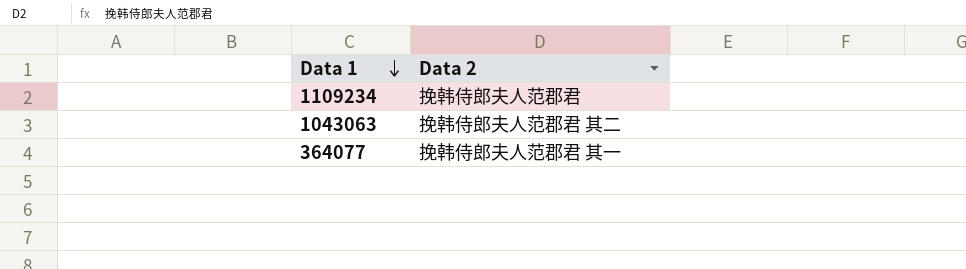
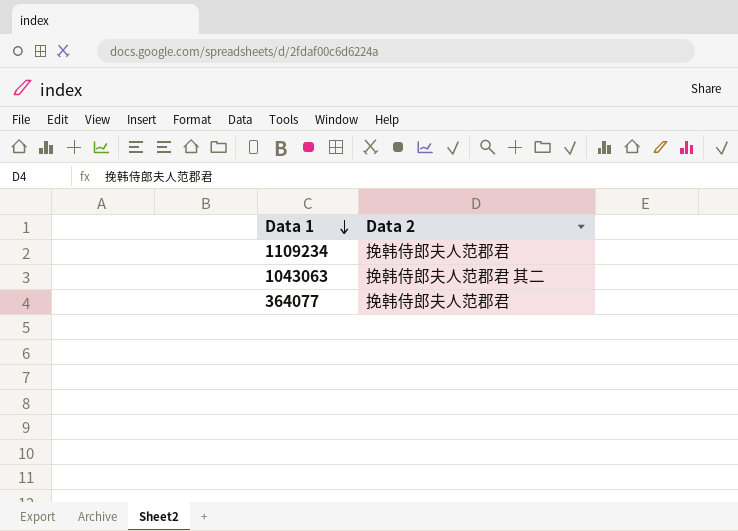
364077 | Data 2: 挽韩侍郎夫人范郡君 其一 -> 挽韩侍郎夫人范郡君

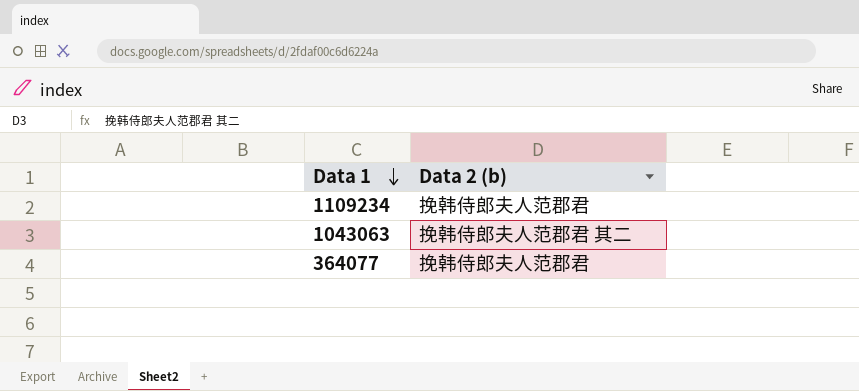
column name: Data 2 -> Data 2 (b)

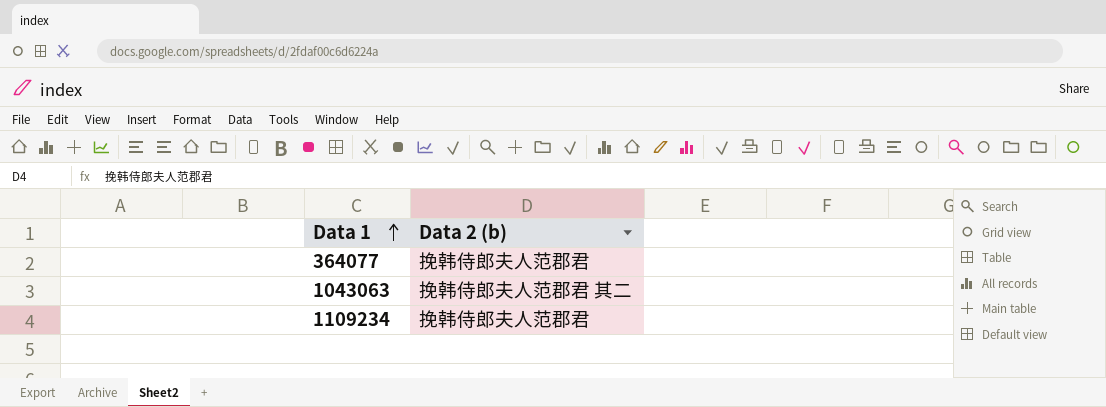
row order: Data 1 descending -> Data 1 ascending

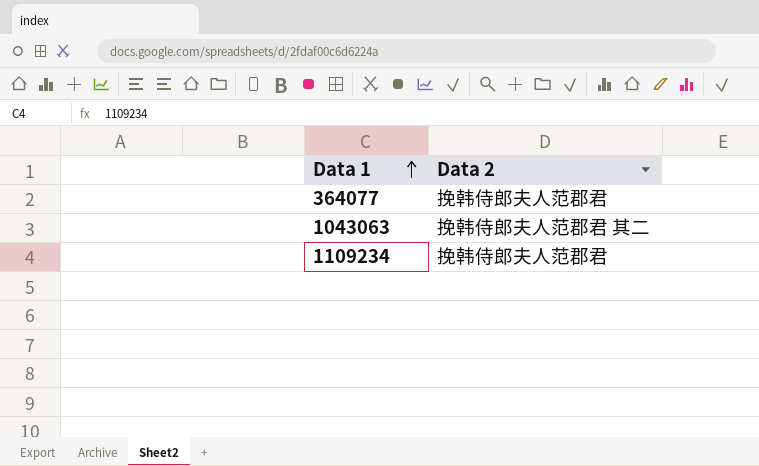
column name: Data 2 (b) -> Data 2

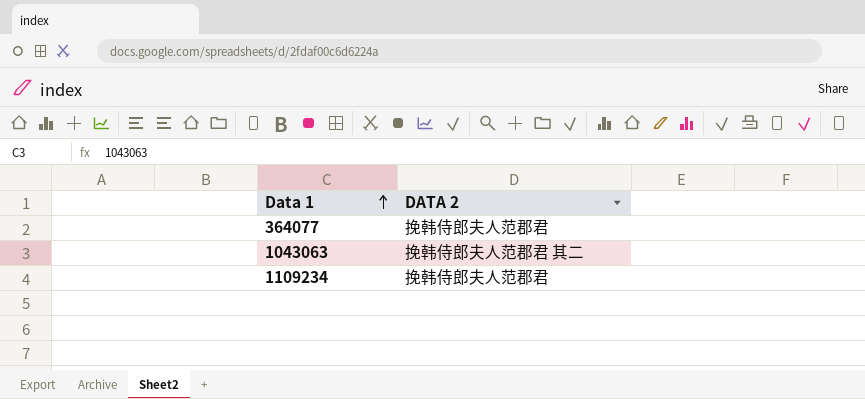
column name: Data 2 -> DATA 2

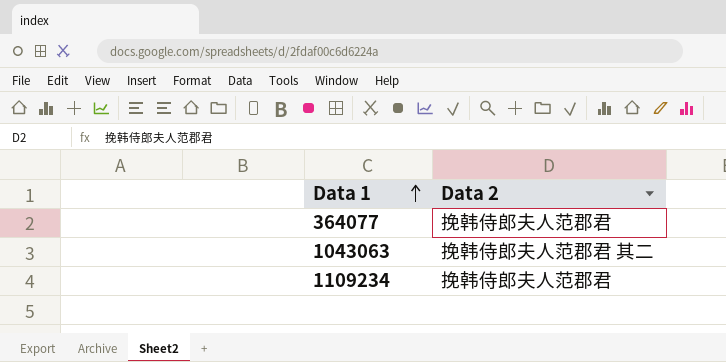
column name: DATA 2 -> Data 2

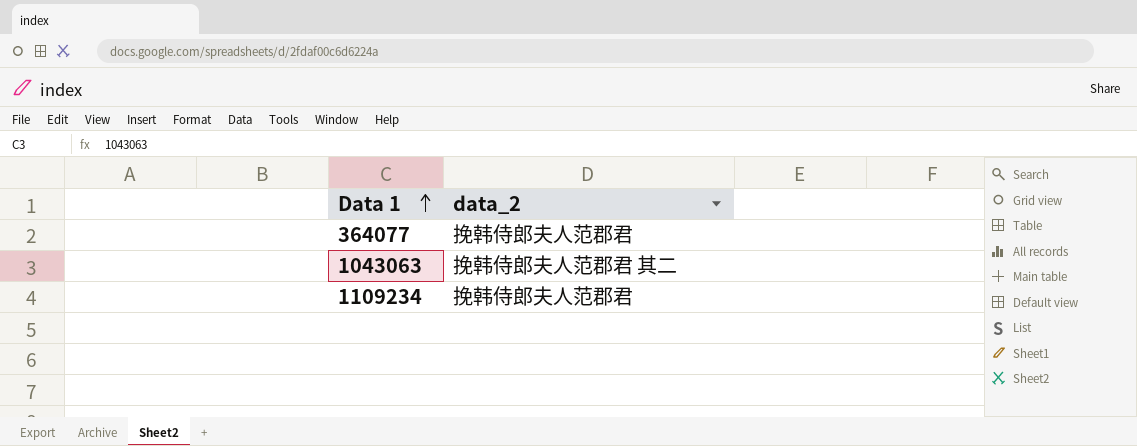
column name: Data 2 -> data_2

